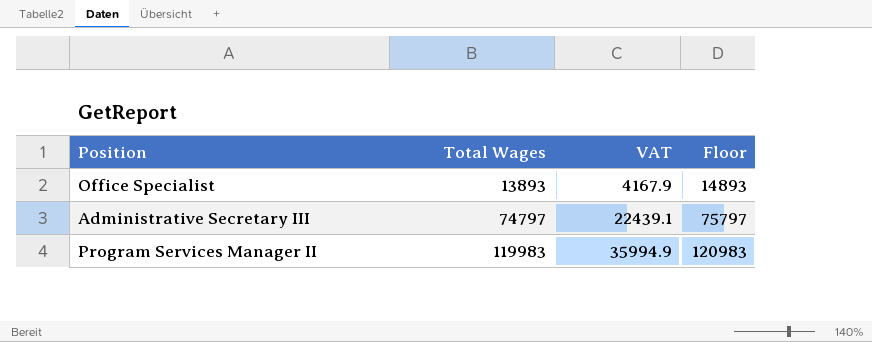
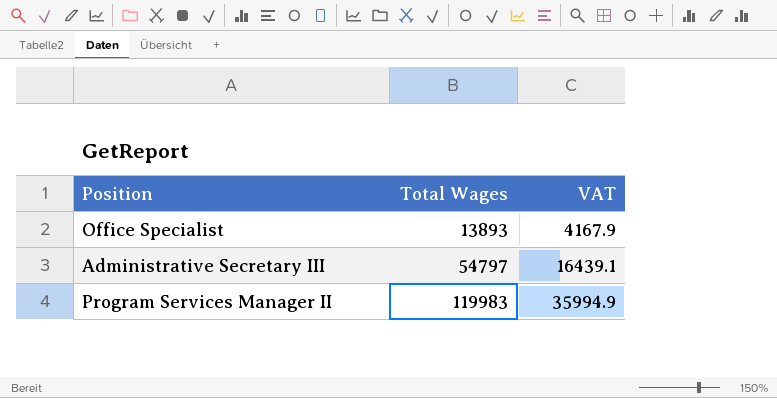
column Floor | formula: [Total Wages] + 1000 -> none
Administrative Secretary III | Total Wages: 74797 -> 54797
Administrative Secretary III | VAT: 22439.1 -> 16439.1

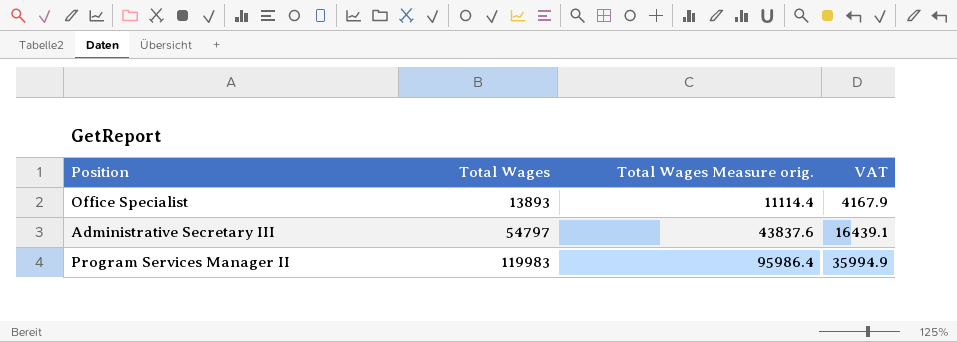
column Total Wages Measure orig. | formula: none -> [Total Wages] * 0.8

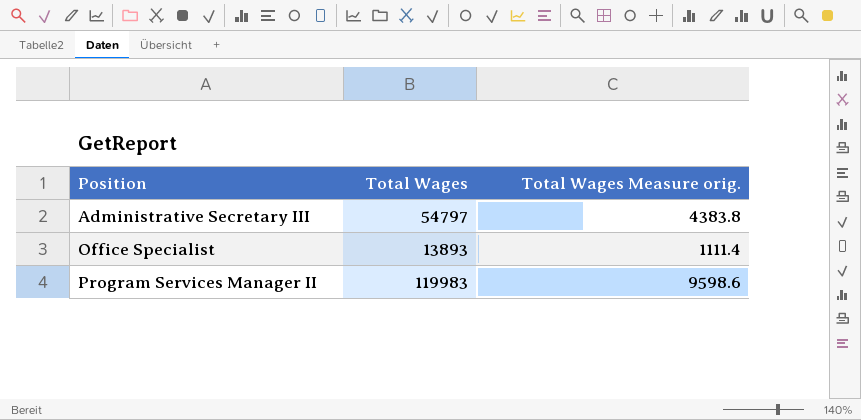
row order: Total Wages ascending -> Position ascending
column VAT | formula: [Total Wages] * 0.3 -> none
column Total Wages Measure orig. | formula: [Total Wages] * 0.8 -> [Total Wages] * 0.08

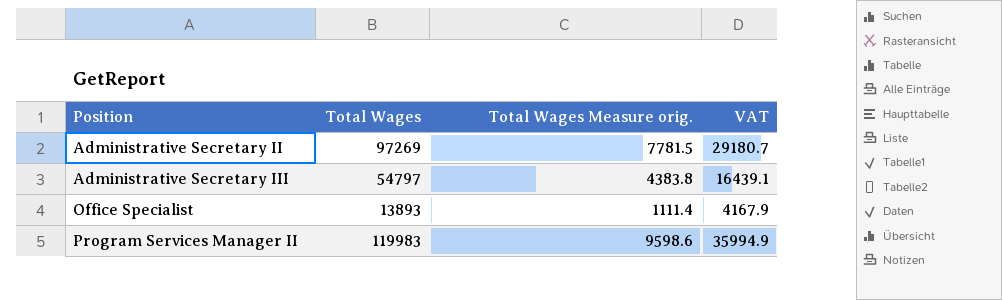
column VAT | formula: none -> [Total Wages] * 0.3
row Administrative Secretary II: none -> 97269 | 7781.5 | 29180.7

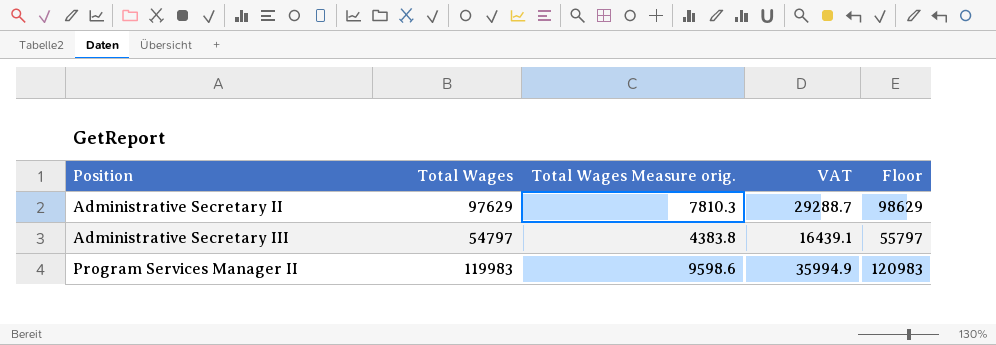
column Floor | formula: none -> [Total Wages] + 1000
row Office Specialist: 13893 | 1111.4 | 4167.9 -> none
Administrative Secretary II | Total Wages: 97269 -> 97629
Administrative Secretary II | Total Wages Measure orig.: 7781.5 -> 7810.3
Administrative Secretary II | VAT: 29180.7 -> 29288.7

